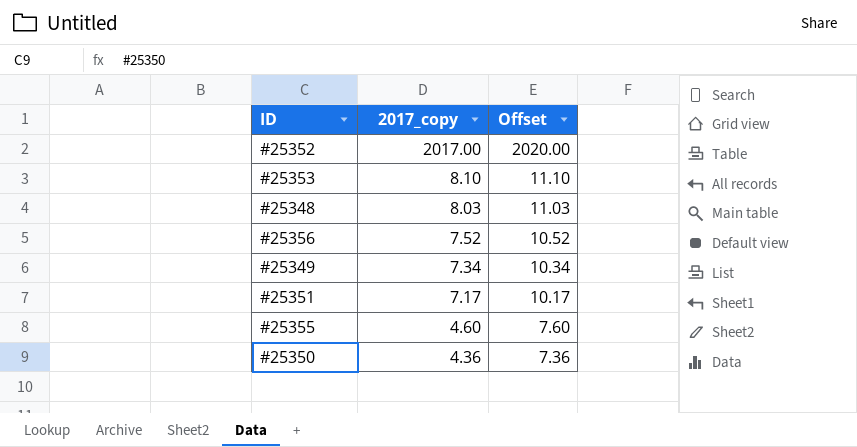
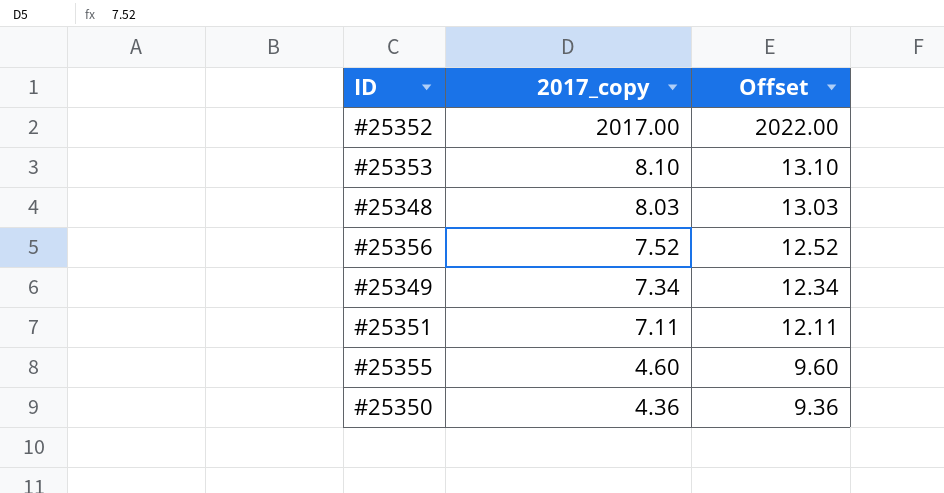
column Offset | formula: [2017_copy] + 3 -> [2017_copy] + 5
#25351 | 2017_copy: 7.17 -> 7.11

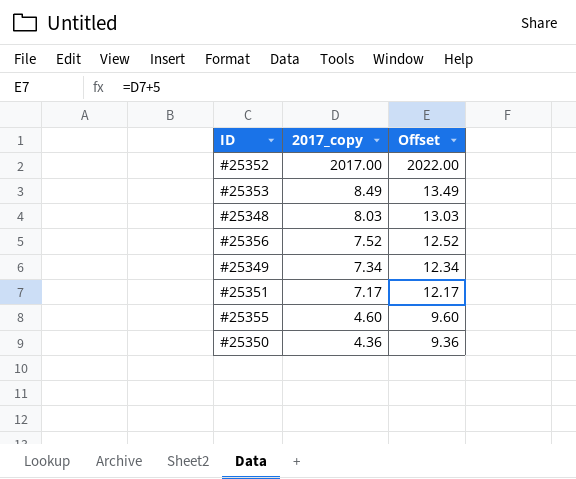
#25353 | 2017_copy: 8.10 -> 8.49
#25353 | Offset: 13.10 -> 13.49
#25351 | 2017_copy: 7.11 -> 7.17
#25351 | Offset: 12.11 -> 12.17

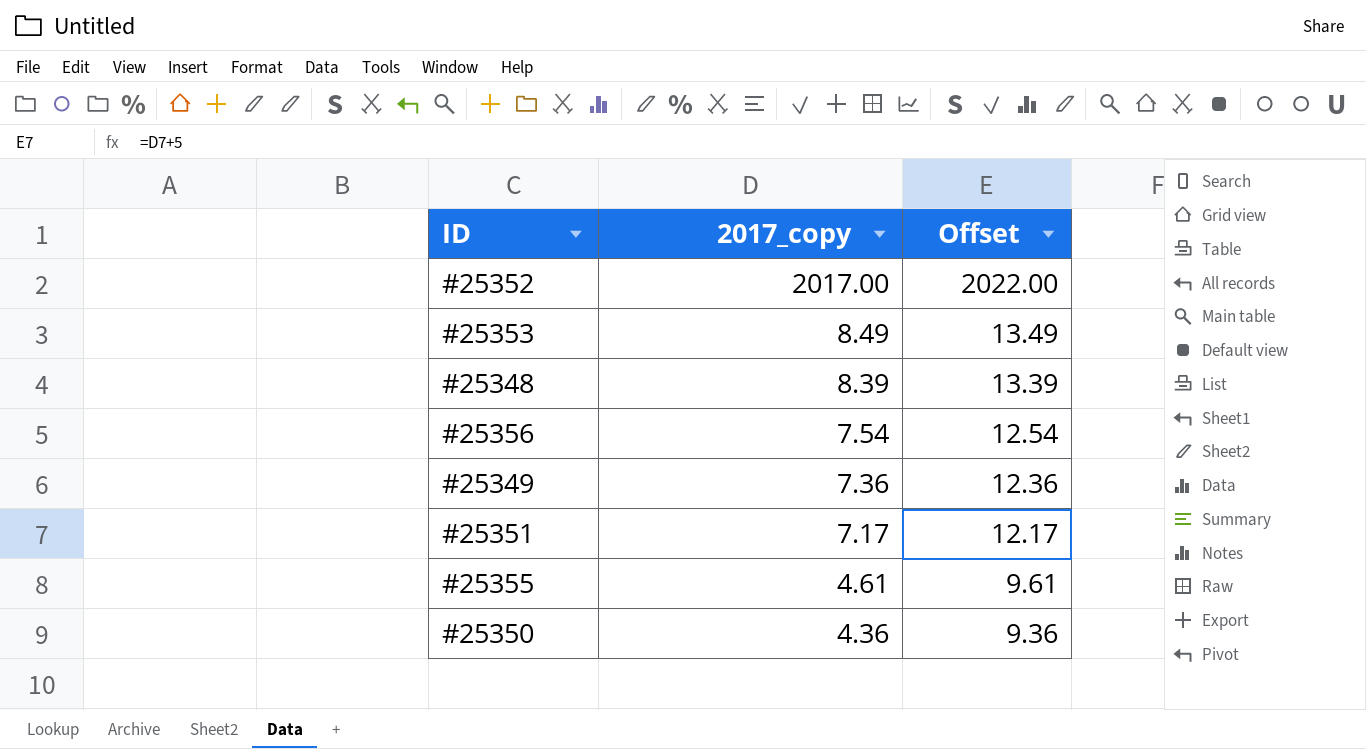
#25348 | 2017_copy: 8.03 -> 8.39
#25348 | Offset: 13.03 -> 13.39
#25356 | 2017_copy: 7.52 -> 7.54
#25356 | Offset: 12.52 -> 12.54
#25349 | 2017_copy: 7.34 -> 7.36
#25349 | Offset: 12.34 -> 12.36
#25355 | 2017_copy: 4.60 -> 4.61
#25355 | Offset: 9.60 -> 9.61

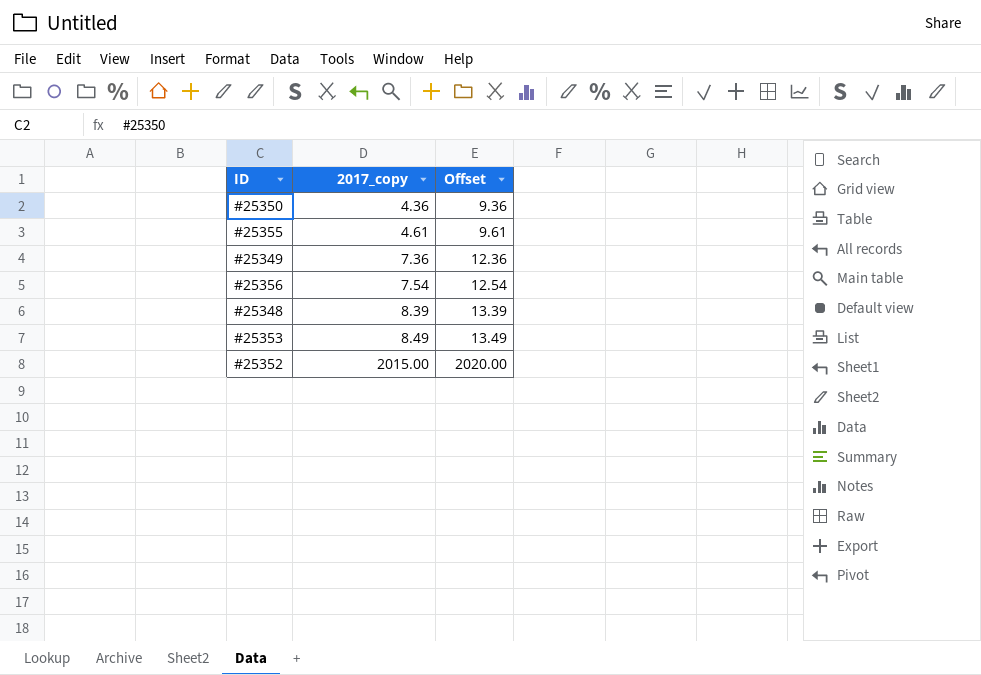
row order: 2017_copy descending -> 2017_copy ascending
row #25351: 7.17 | 12.17 -> none
#25352 | 2017_copy: 2017.00 -> 2015.00
#25352 | Offset: 2022.00 -> 2020.00

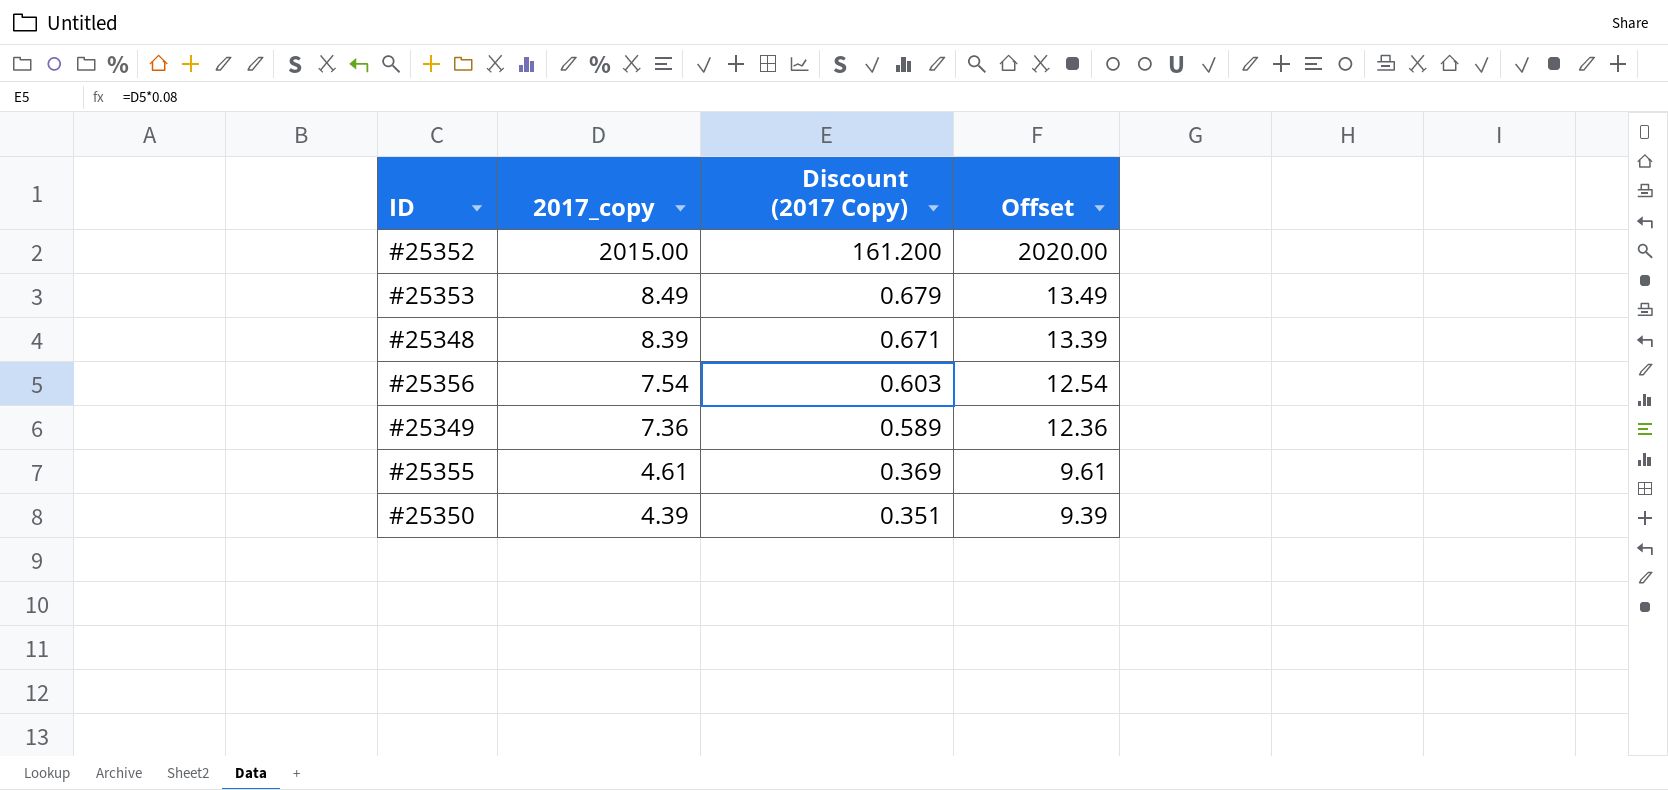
row order: 2017_copy ascending -> 2017_copy descending
column Discount (2017 Copy) | formula: none -> [2017_copy] * 0.08
#25350 | 2017_copy: 4.36 -> 4.39
#25350 | Offset: 9.36 -> 9.39

